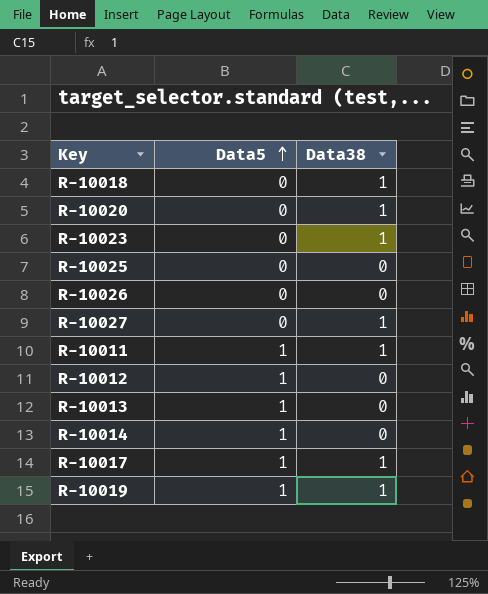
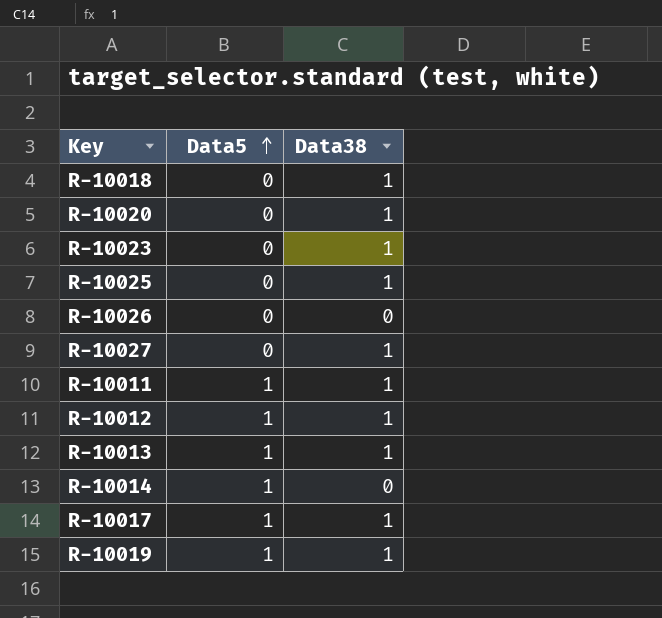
R-10025 | Data38: 0 -> 1
R-10012 | Data38: 0 -> 1
R-10013 | Data38: 0 -> 1

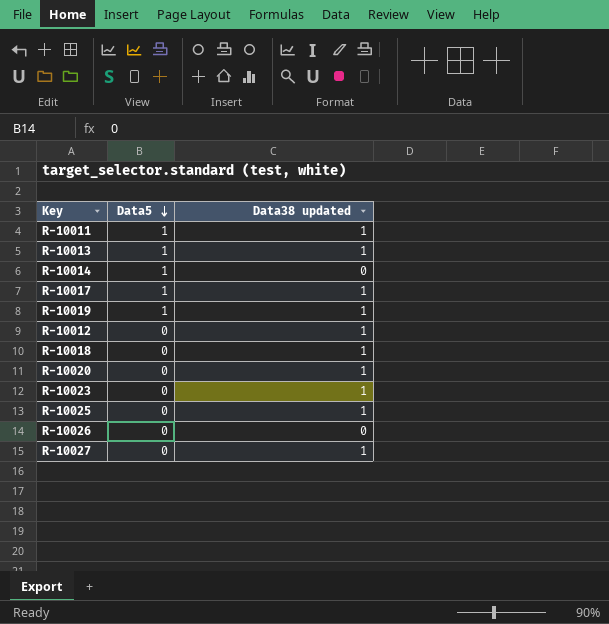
row order: Data5 ascending -> Data5 descending
column name: Data38 -> Data38 updated
R-10012 | Data5: 1 -> 0

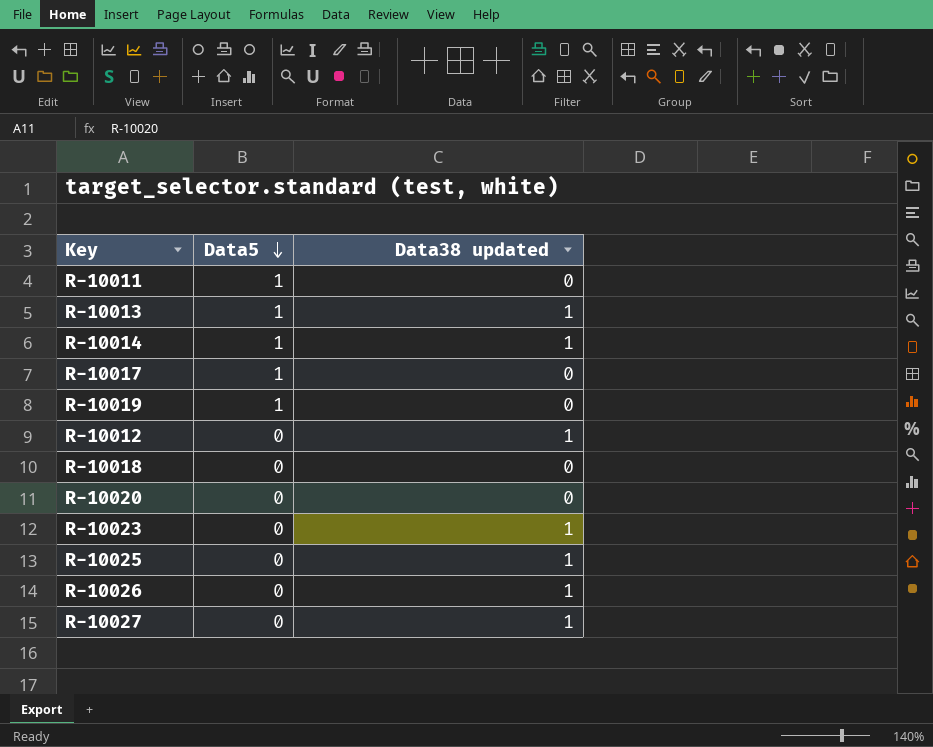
R-10011 | Data38 updated: 1 -> 0
R-10014 | Data38 updated: 0 -> 1
R-10017 | Data38 updated: 1 -> 0
R-10019 | Data38 updated: 1 -> 0
R-10018 | Data38 updated: 1 -> 0
R-10020 | Data38 updated: 1 -> 0
R-10026 | Data38 updated: 0 -> 1

